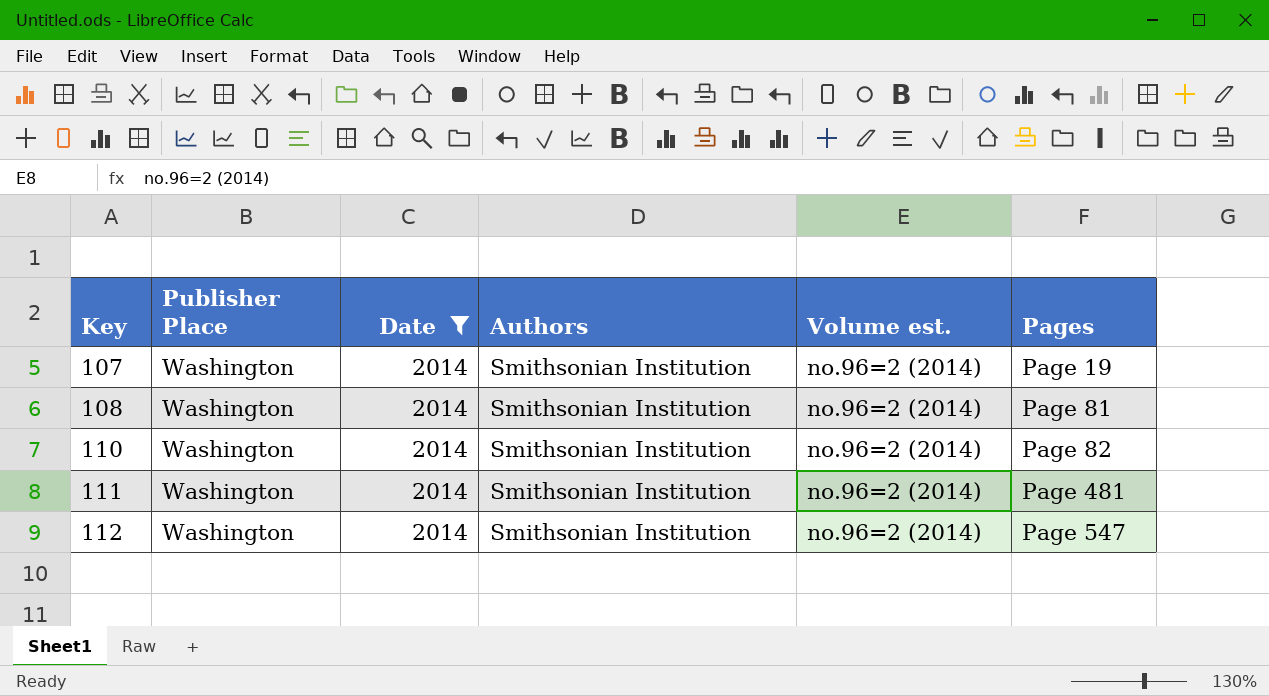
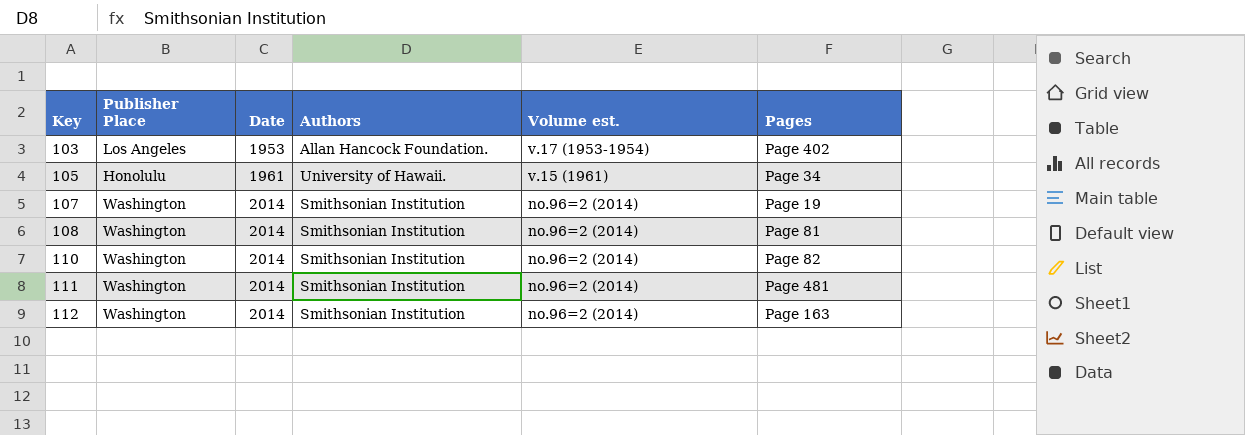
filter: Date = 2014 -> none
112 | Pages: Page 547 -> Page 163

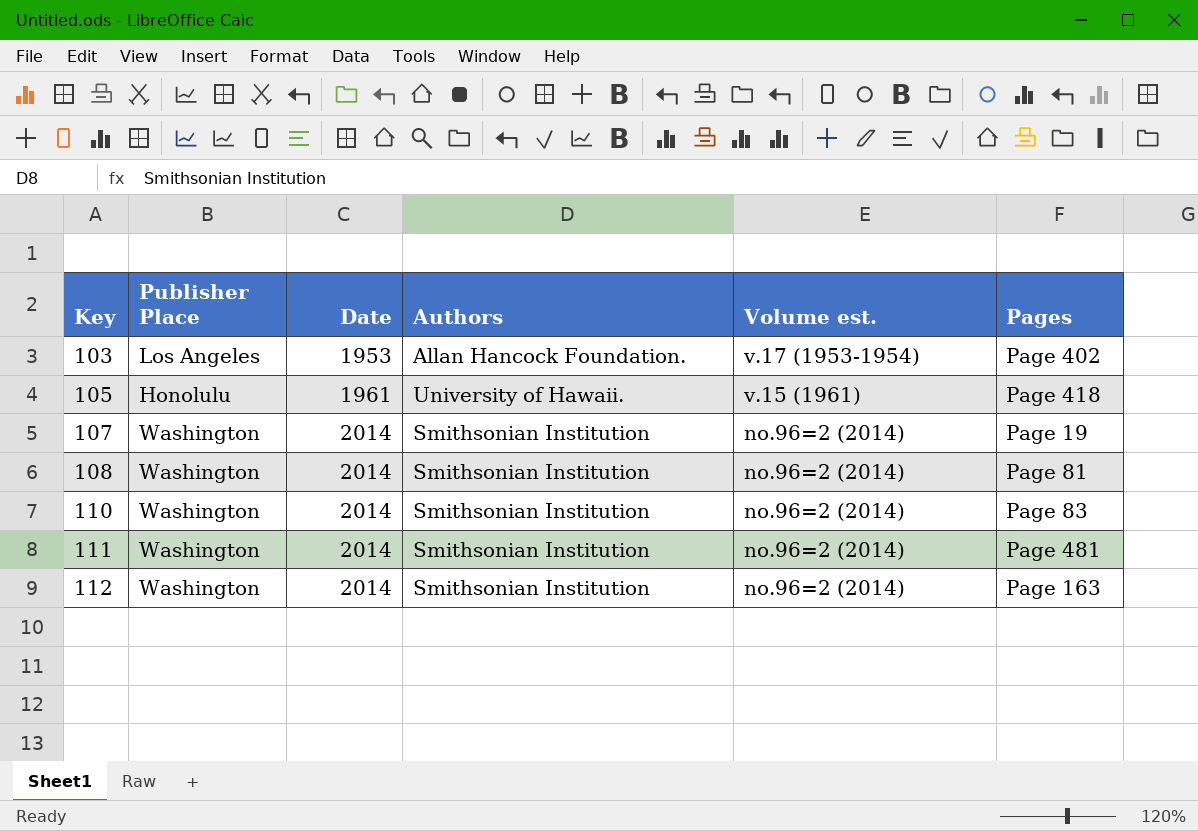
105 | Pages: Page 34 -> Page 418
110 | Pages: Page 82 -> Page 83

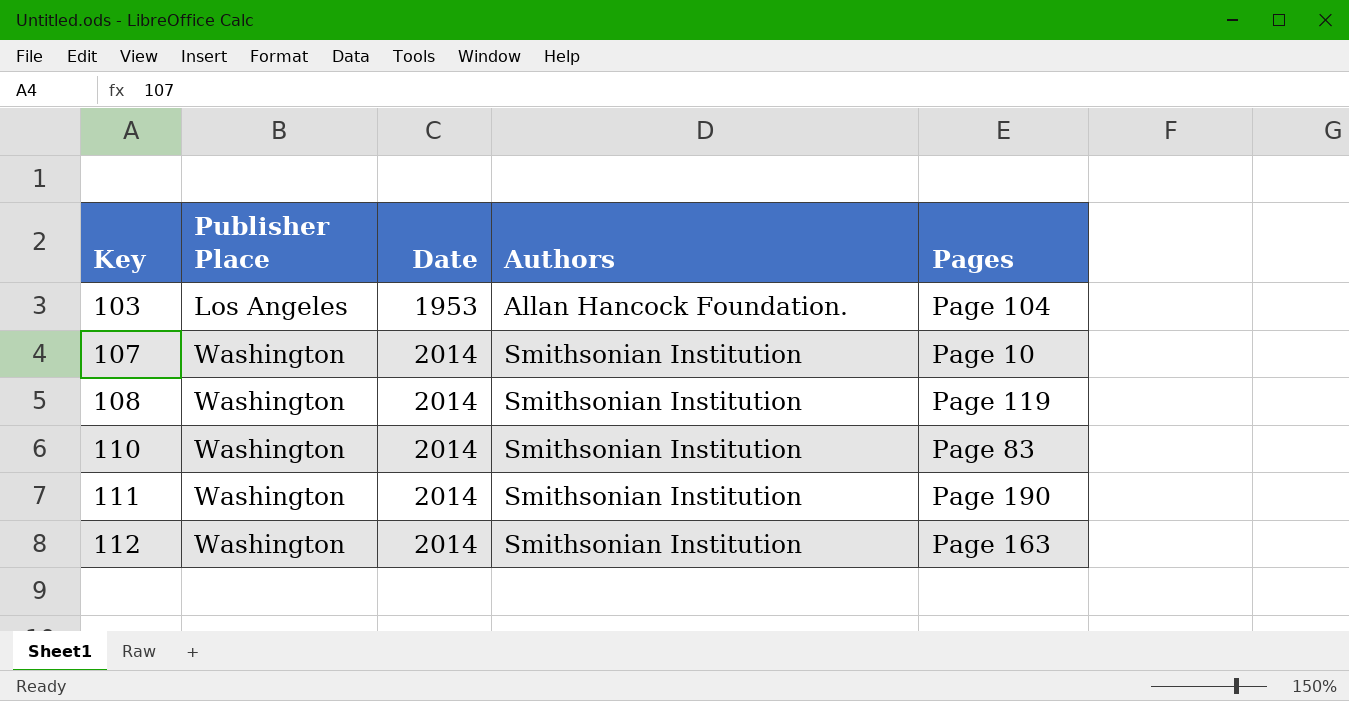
column Volume est. | position: 5 -> none
row 105: Honolulu | 1961 | University of Hawaii. | v.15 (1961) | Page 418 -> none
103 | Pages: Page 402 -> Page 104
107 | Pages: Page 19 -> Page 10
108 | Pages: Page 81 -> Page 119
111 | Pages: Page 481 -> Page 190

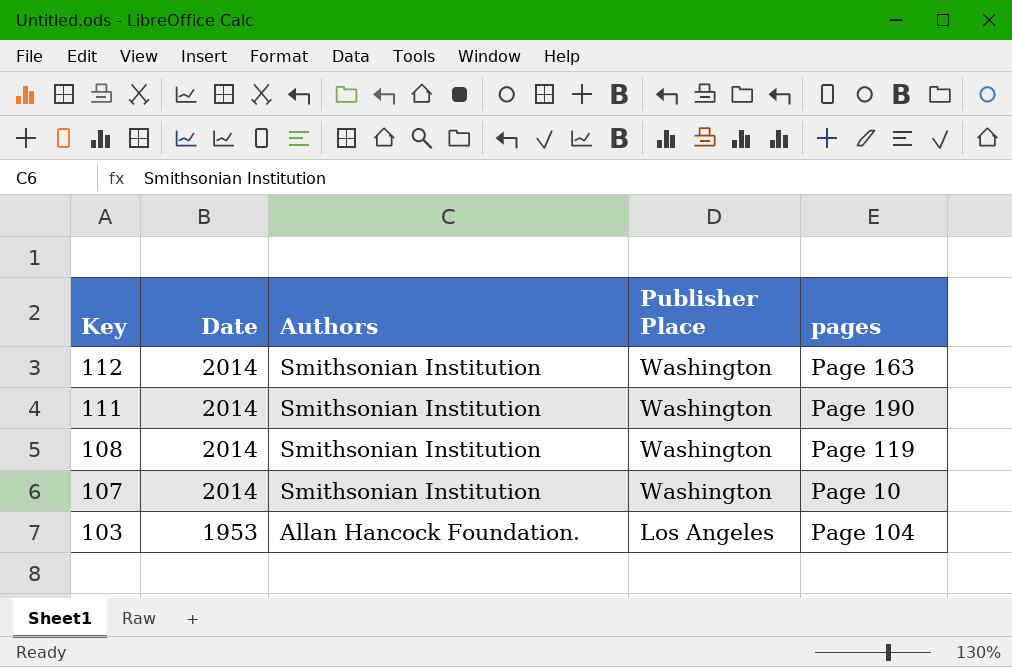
row order: Key ascending -> Key descending
column Publisher Place | position: 2 -> 4
column name: Pages -> pages
row 110: Washington | 2014 | Smithsonian Institution | Page 83 -> none

